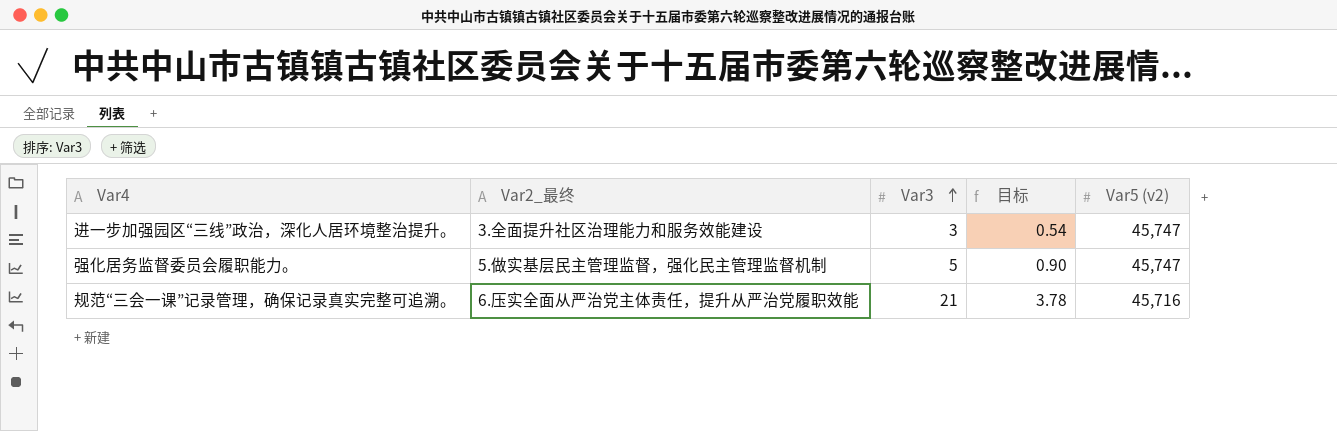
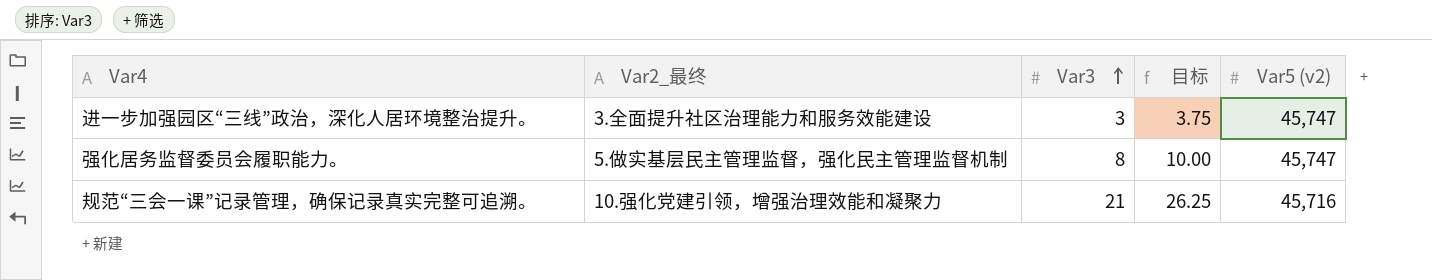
column 目标 | formula: [Var3] * 0.18 -> [Var3] * 1.25
强化居务监督委员会履职能力。 | Var3: 5 -> 8
规范“三会一课”记录管理，确保记录真实完整可追溯。 | Var2_最终: 6.压实全面从严治党主体责任，提升从严治党履职效能 -> 10.强化党建引领，增强治理效能和凝聚力

